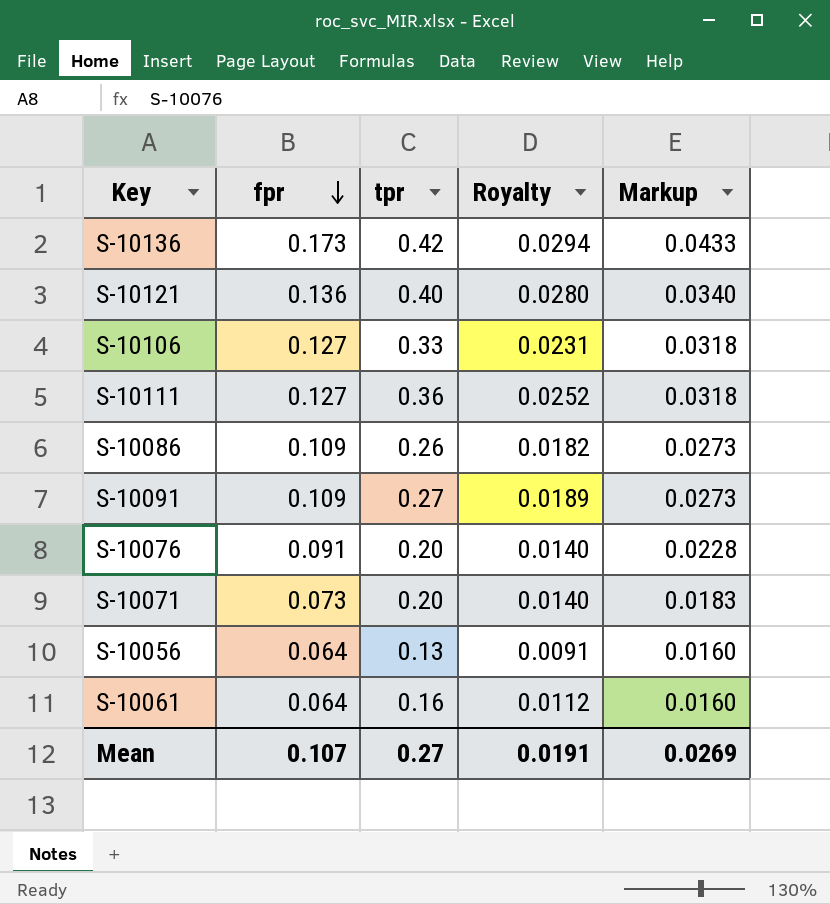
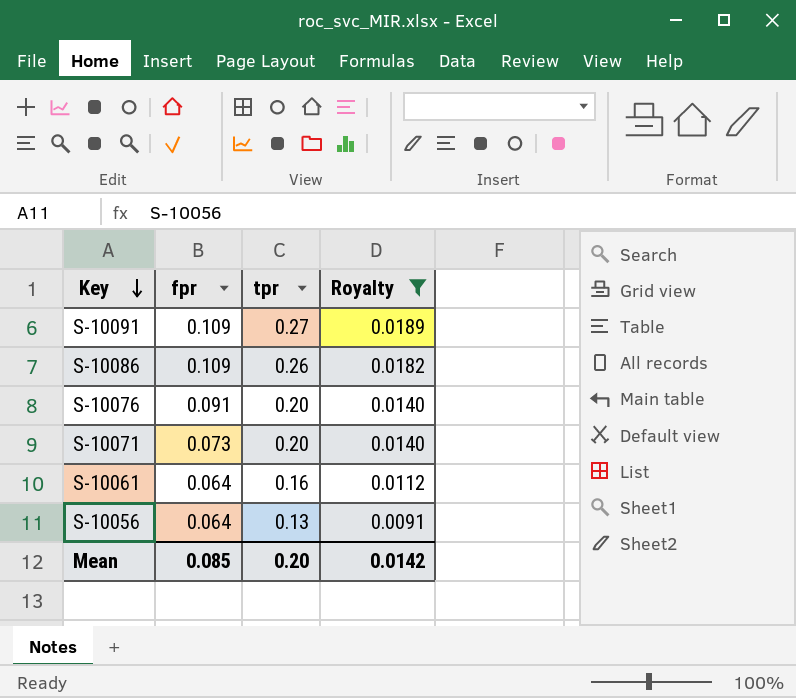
filter: none -> Royalty <= 0.0189
row order: fpr descending -> Key descending
column Markup | formula: [fpr] * 0.25 -> none
Mean | fpr: 0.107 -> 0.085
Mean | tpr: 0.27 -> 0.20
Mean | Royalty: 0.0191 -> 0.0142

